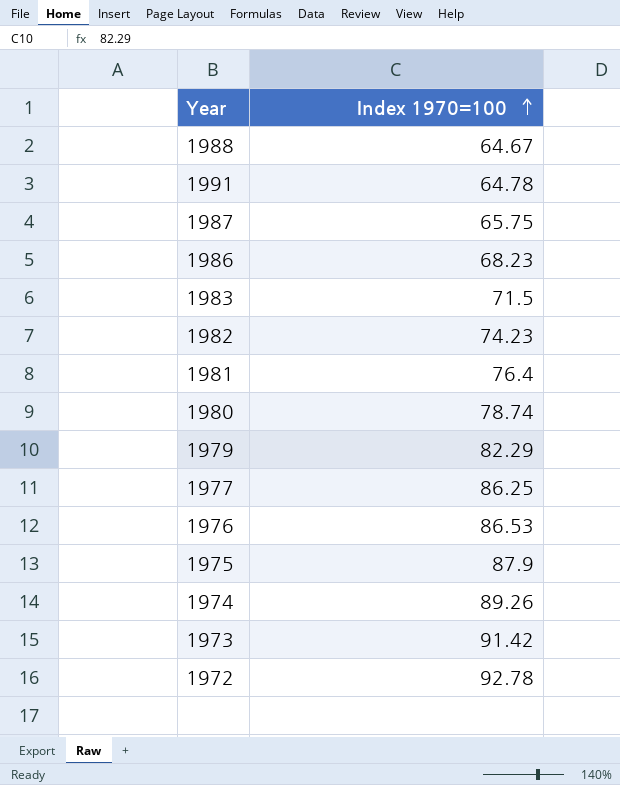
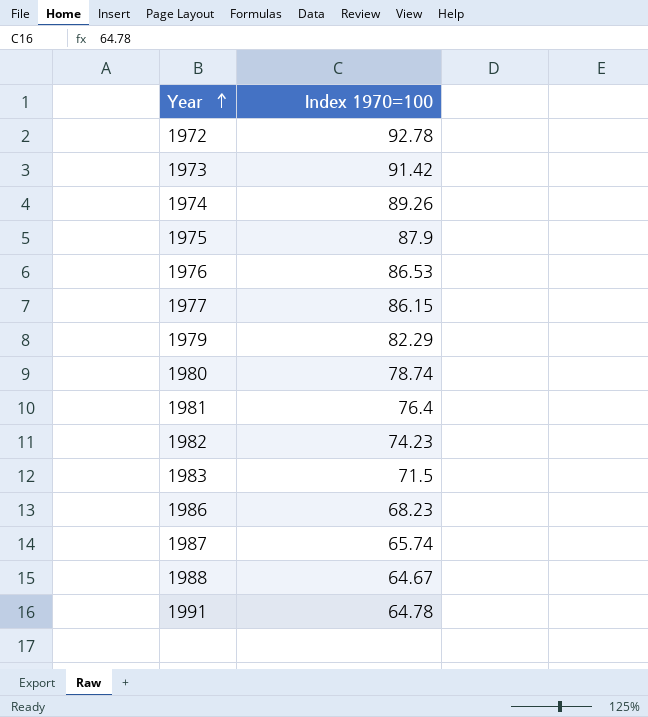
row order: Index 1970=100 ascending -> Year ascending
1977 | Index 1970=100: 86.25 -> 86.15
1987 | Index 1970=100: 65.75 -> 65.74

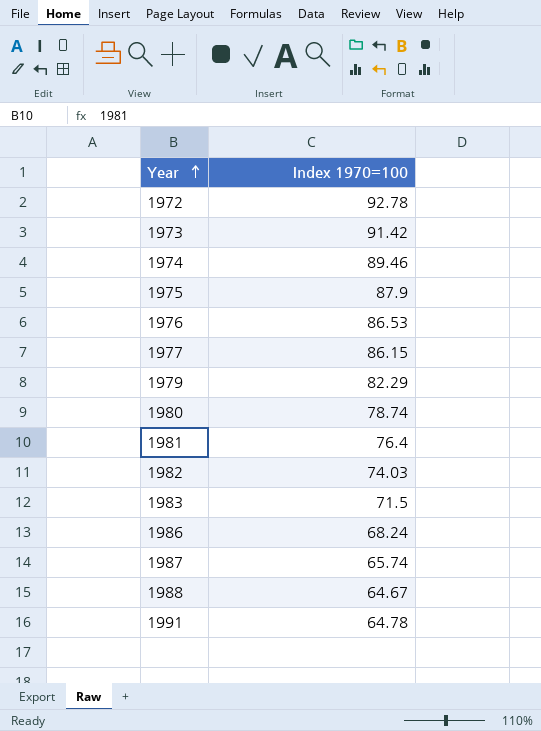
1974 | Index 1970=100: 89.26 -> 89.46
1982 | Index 1970=100: 74.23 -> 74.03
1986 | Index 1970=100: 68.23 -> 68.24

